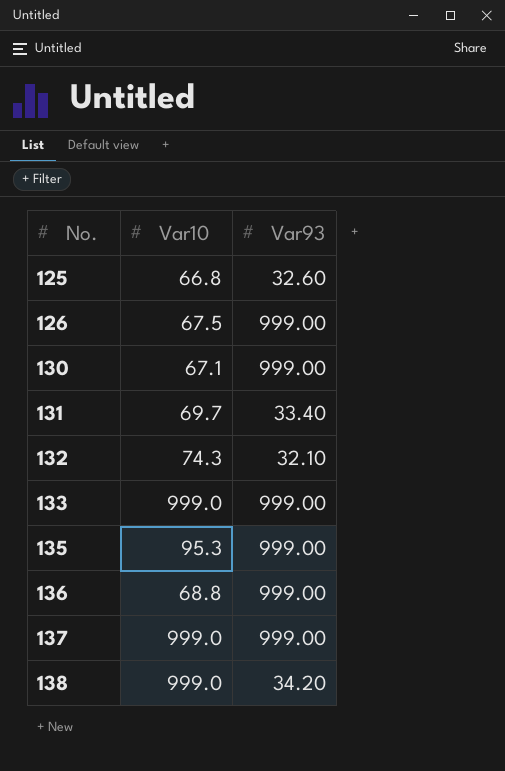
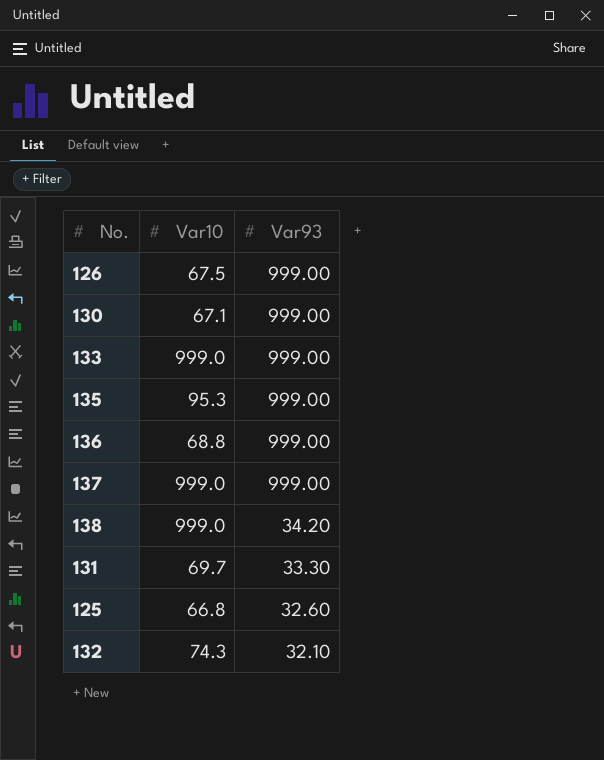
row order: No. ascending -> Var93 descending
131 | Var93: 33.40 -> 33.30

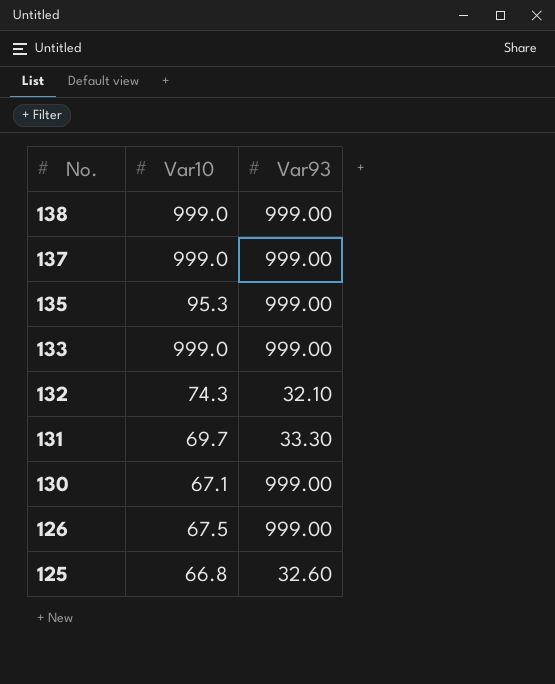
row order: Var93 descending -> No. descending
row 136: 68.8 | 999.00 -> none
138 | Var93: 34.20 -> 999.00

